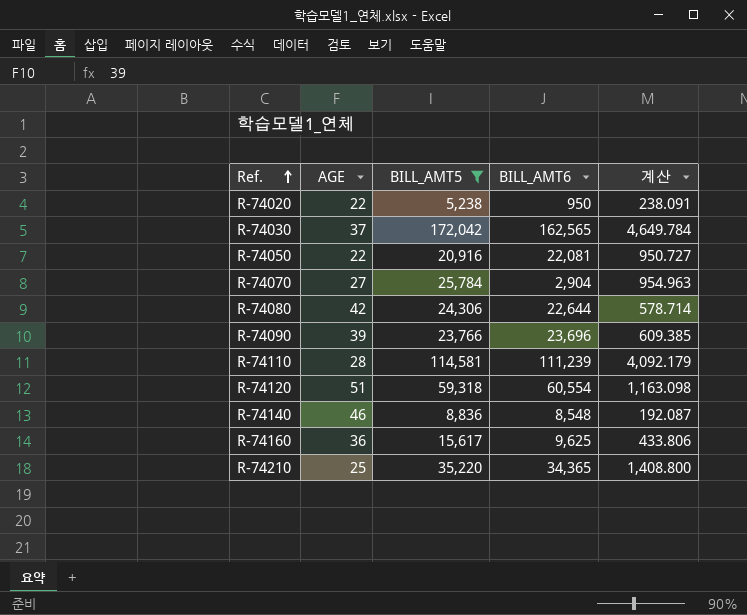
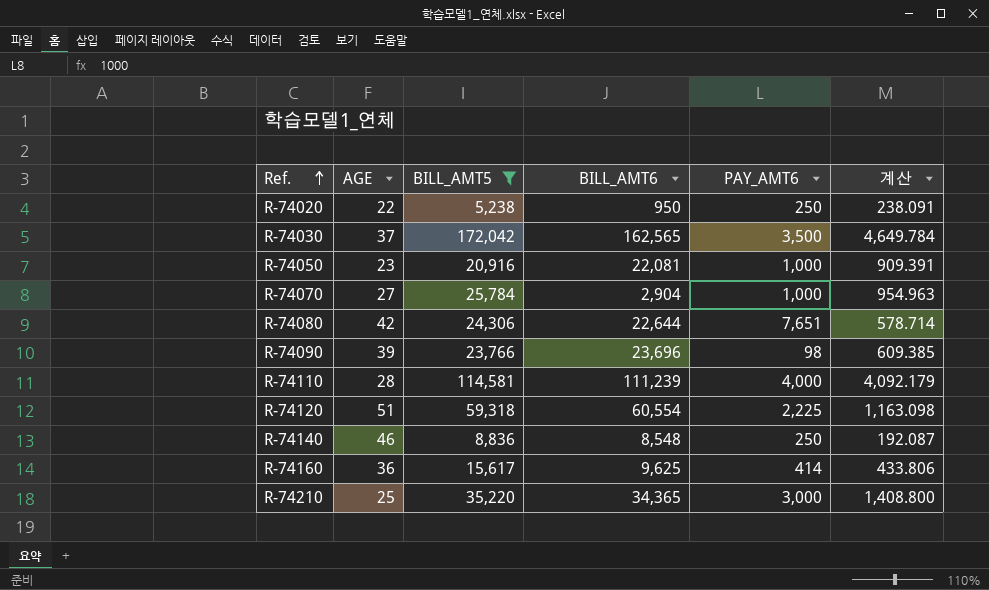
column PAY_AMT6 | position: none -> 5
R-74050 | AGE: 22 -> 23
R-74050 | 계산: 950.727 -> 909.391

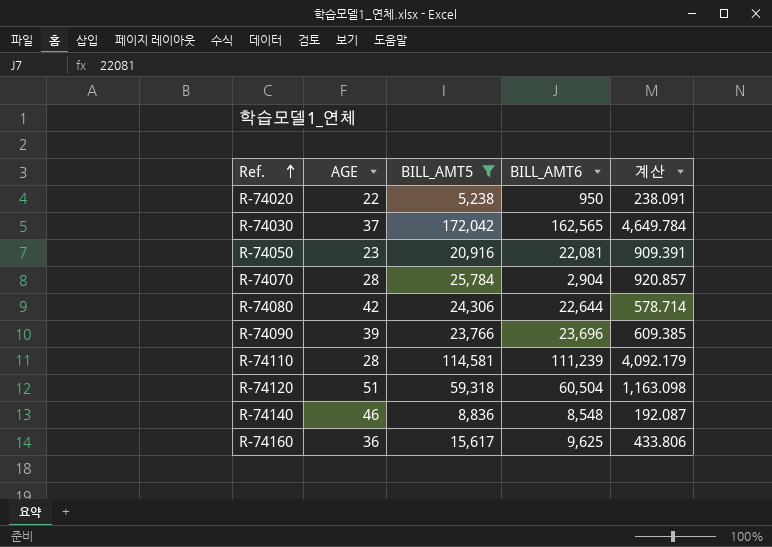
column PAY_AMT6 | position: 5 -> none
row R-74210: 25 | 35,220 | 34,365 | 3,000 | 1,408.800 -> none
R-74070 | AGE: 27 -> 28
R-74070 | 계산: 954.963 -> 920.857
R-74120 | BILL_AMT6: 60,554 -> 60,504

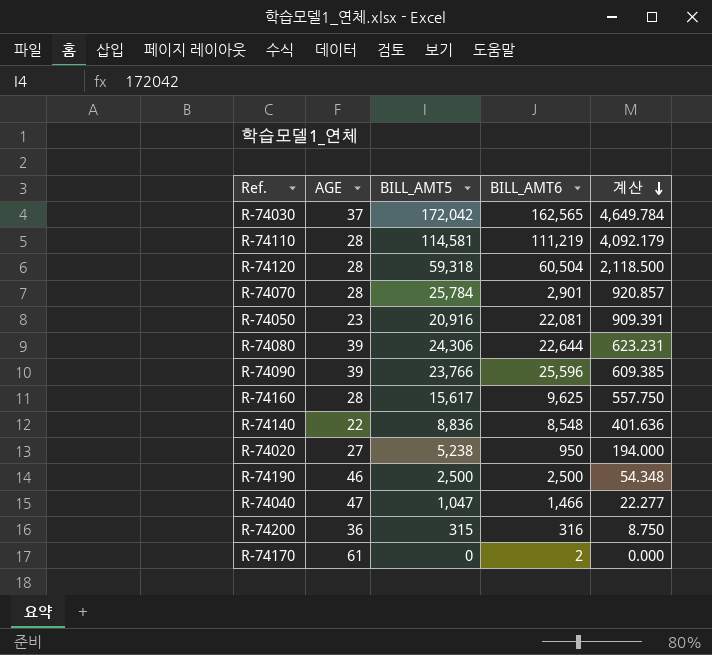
filter: BILL_AMT5 >= 5,238 -> none
row order: Ref. ascending -> 계산 descending
R-74110 | BILL_AMT6: 111,239 -> 111,219
R-74120 | AGE: 51 -> 28
R-74120 | 계산: 1,163.098 -> 2,118.500
R-74070 | BILL_AMT6: 2,904 -> 2,901
R-74080 | AGE: 42 -> 39
R-74080 | 계산: 578.714 -> 623.231
R-74090 | BILL_AMT6: 23,696 -> 25,596
R-74160 | AGE: 36 -> 28
R-74160 | 계산: 433.806 -> 557.750
R-74140 | AGE: 46 -> 22
R-74140 | 계산: 192.087 -> 401.636
R-74020 | AGE: 22 -> 27
R-74020 | 계산: 238.091 -> 194.000

